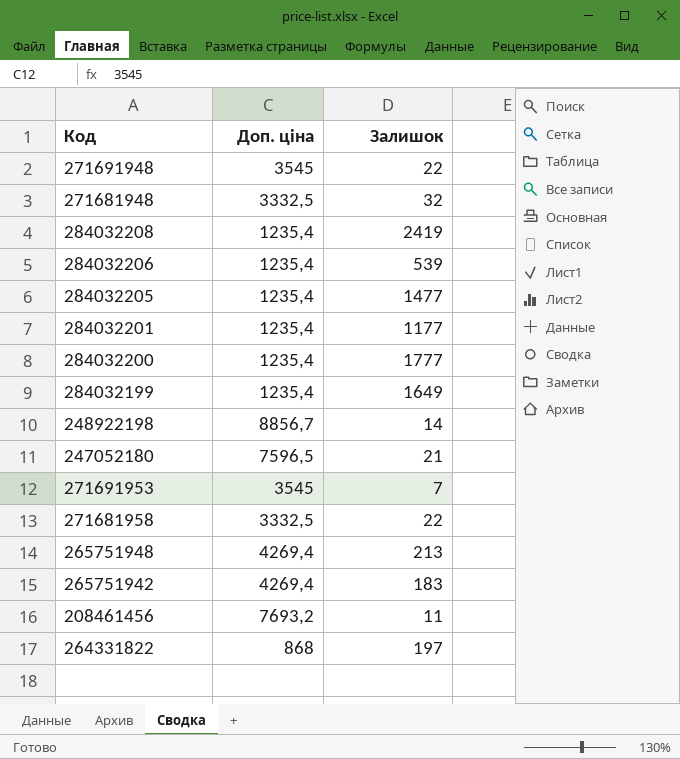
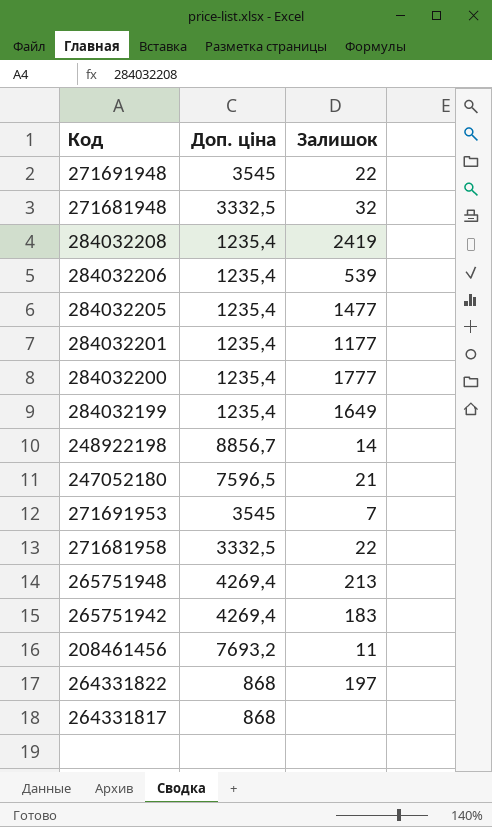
row 264331817: none -> 868 | none

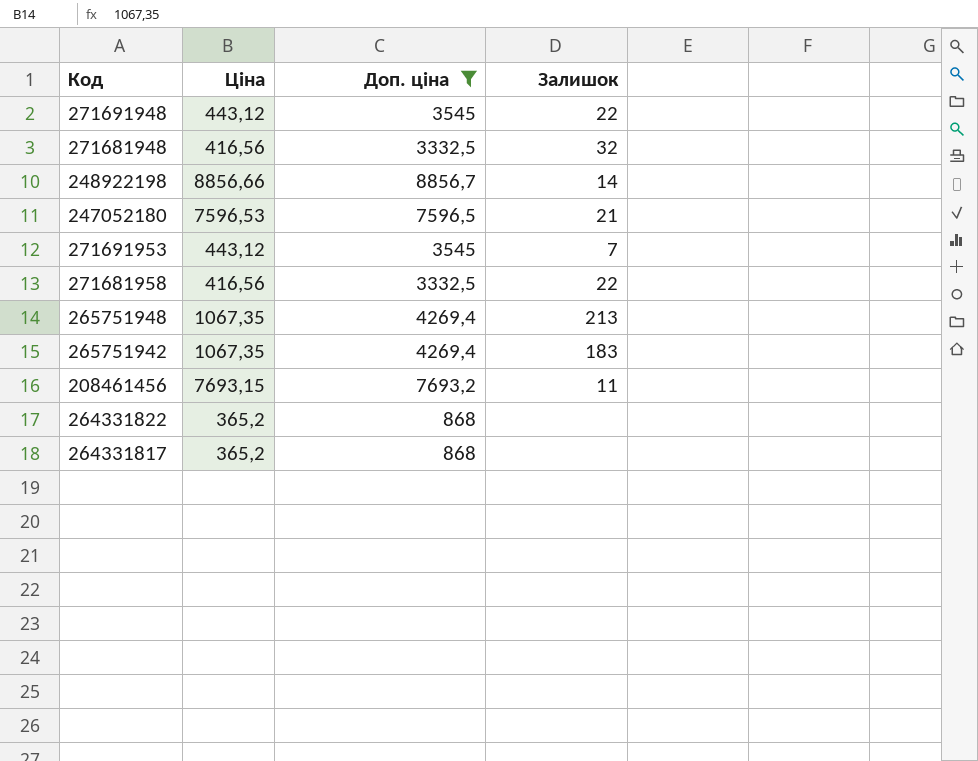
filter: none -> Доп. ціна != 1235,4
column Ціна | position: none -> 2
264331822 | Залишок: 197 -> none

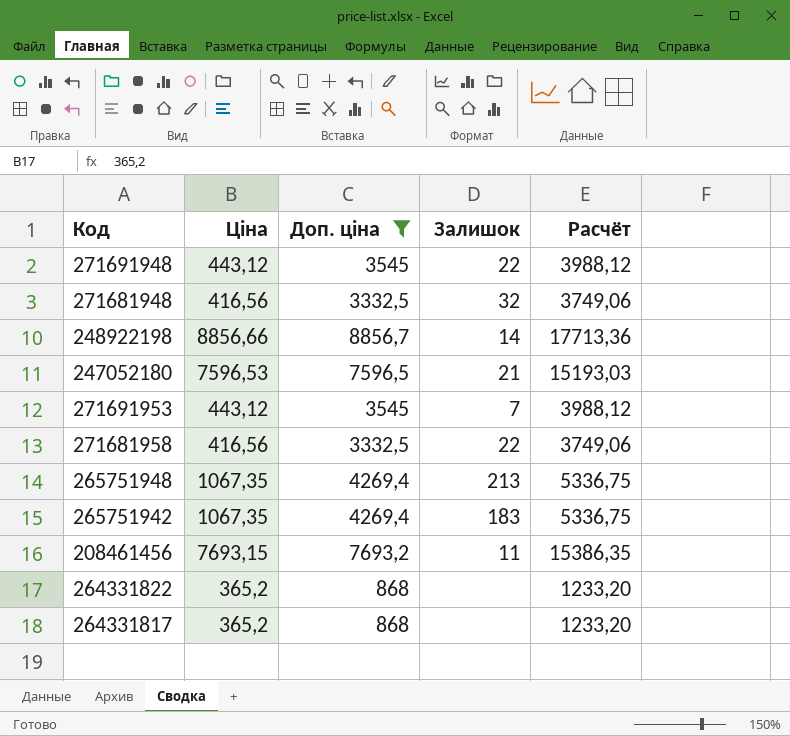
column Расчёт | formula: none -> [Ціна] + [Доп. ціна]

